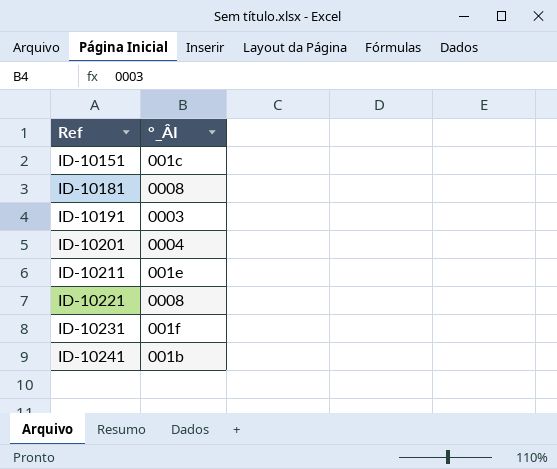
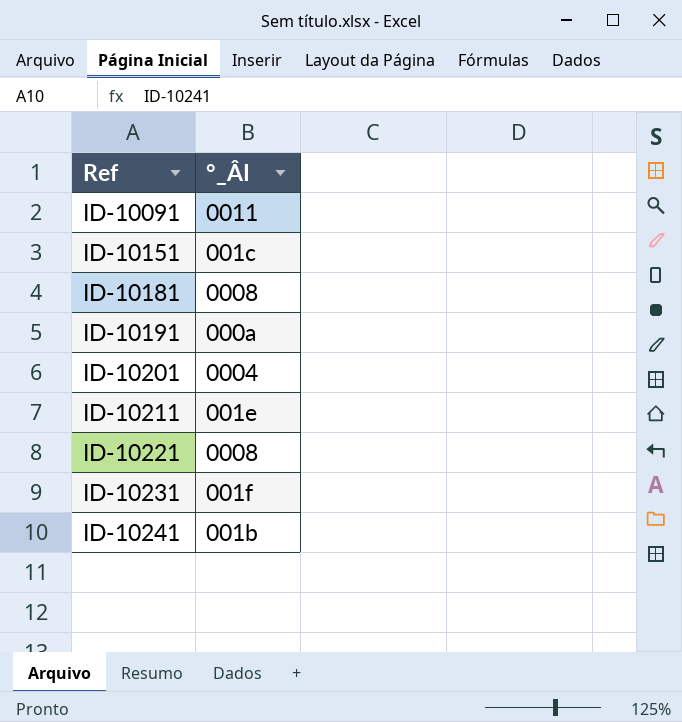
row ID-10091: none -> 0011
ID-10191 | °_ÂI: 0003 -> 000a

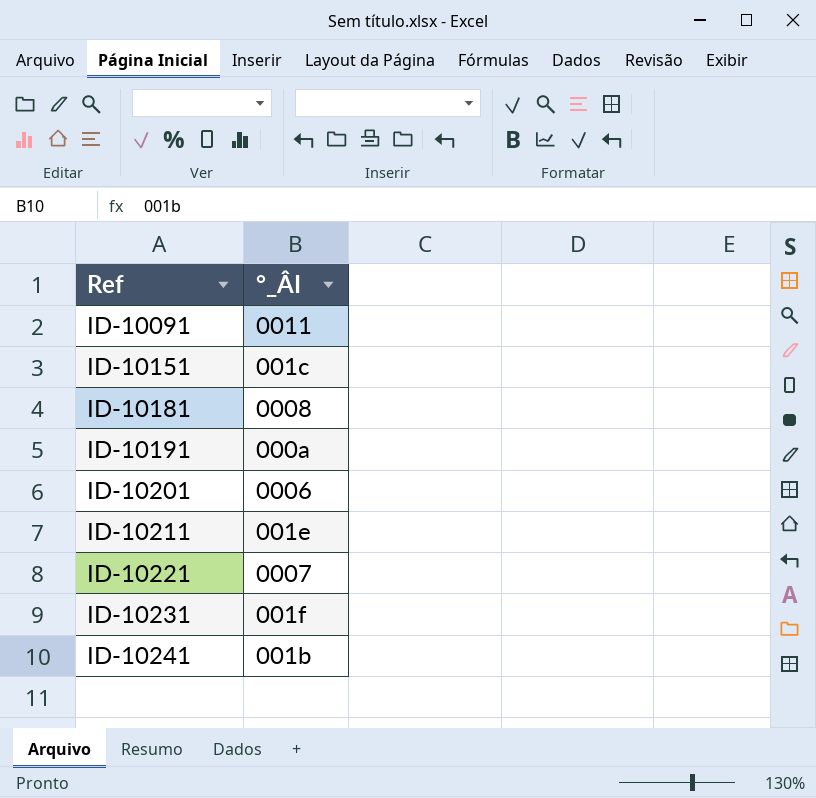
ID-10201 | °_ÂI: 0004 -> 0006
ID-10221 | °_ÂI: 0008 -> 0007

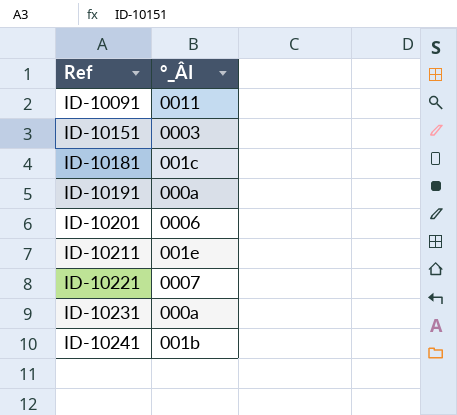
ID-10151 | °_ÂI: 001c -> 0003
ID-10181 | °_ÂI: 0008 -> 001c
ID-10231 | °_ÂI: 001f -> 000a

